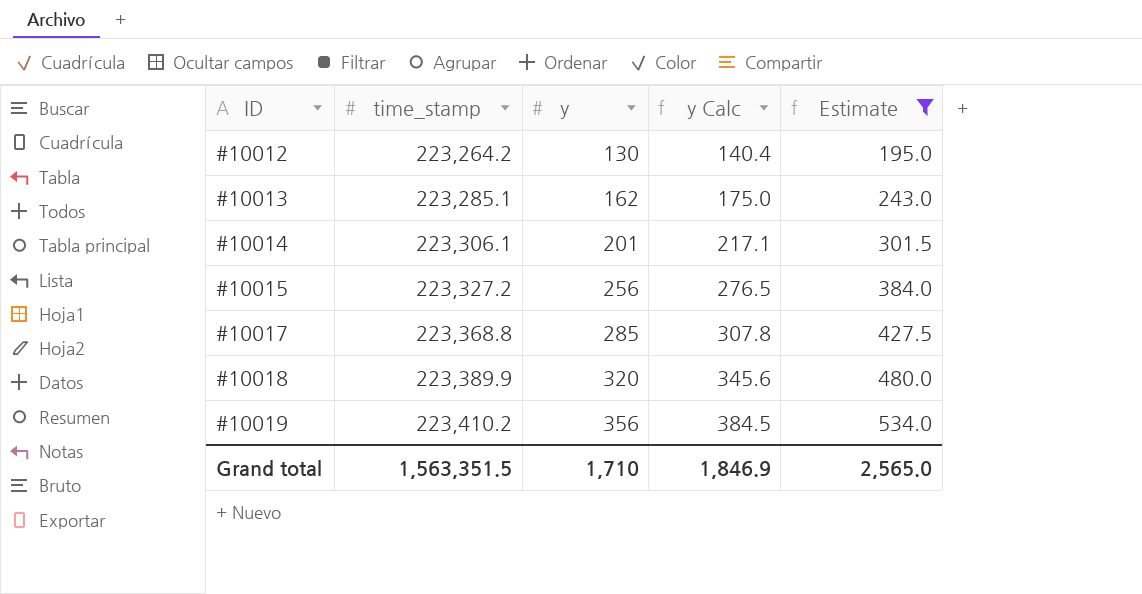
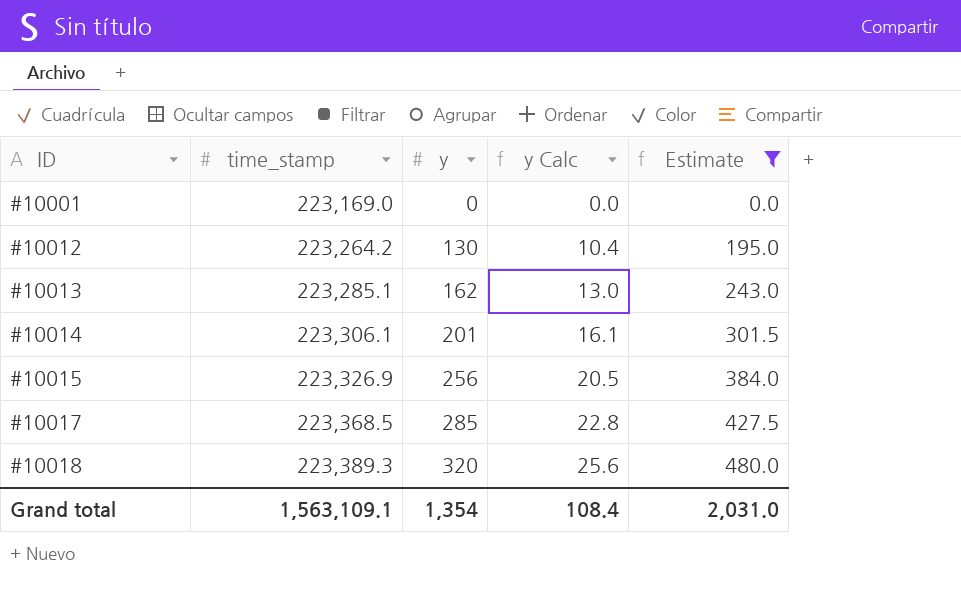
column y Calc | formula: [y] * 1.08 -> [y] * 0.08
row #10019: 223,410.2 | 356 | 384.5 | 534.0 -> none
row #10001: none -> 223,169.0 | 0 | 0.0 | 0.0
#10015 | time_stamp: 223,327.2 -> 223,326.9
#10017 | time_stamp: 223,368.8 -> 223,368.5
#10018 | time_stamp: 223,389.9 -> 223,389.3
Grand total | time_stamp: 1,563,351.5 -> 1,563,109.1
Grand total | y: 1,710 -> 1,354
Grand total | y Calc: 1,846.9 -> 108.4
Grand total | Estimate: 2,565.0 -> 2,031.0

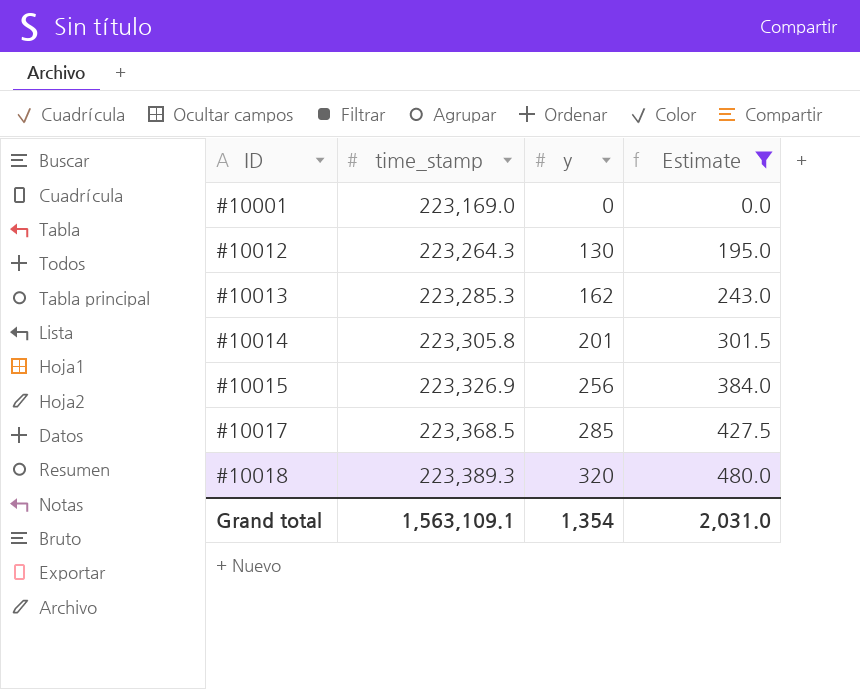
column y Calc | formula: [y] * 0.08 -> none
#10012 | time_stamp: 223,264.2 -> 223,264.3
#10013 | time_stamp: 223,285.1 -> 223,285.3
#10014 | time_stamp: 223,306.1 -> 223,305.8

